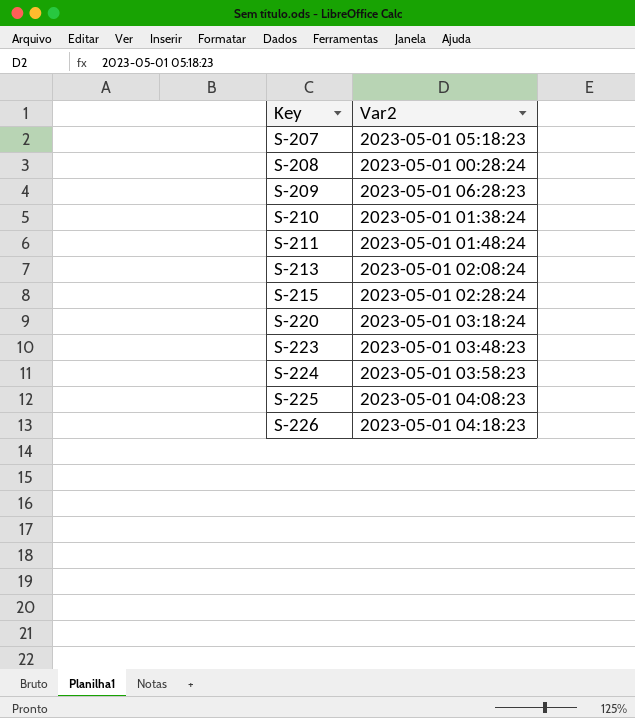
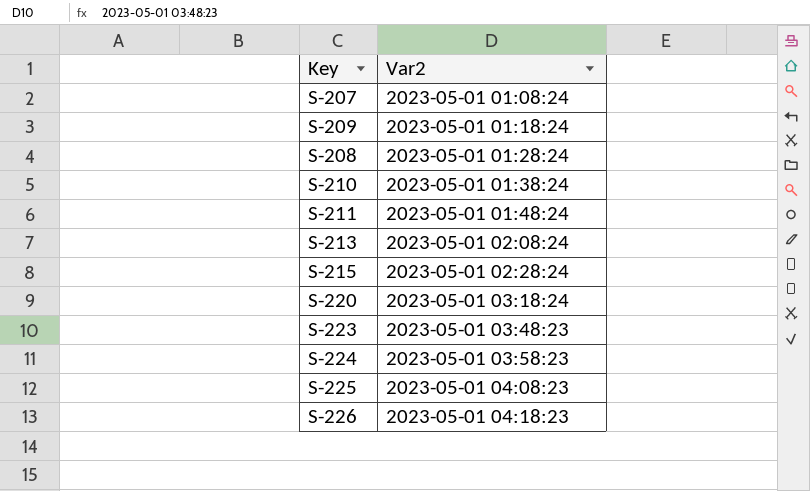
row order: Key ascending -> Var2 ascending
S-207 | Var2: 2023-05-01 05:18:23 -> 2023-05-01 01:08:24
S-209 | Var2: 2023-05-01 06:28:23 -> 2023-05-01 01:18:24
S-208 | Var2: 2023-05-01 00:28:24 -> 2023-05-01 01:28:24

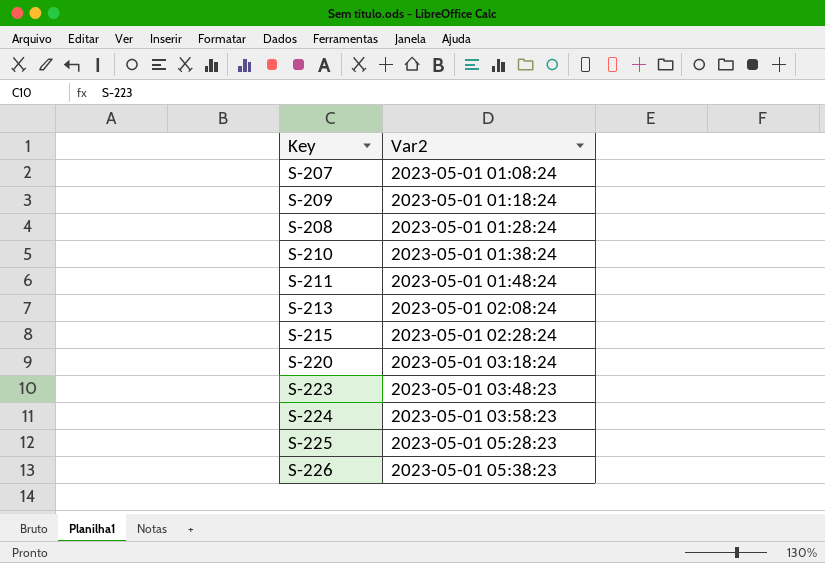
S-225 | Var2: 2023-05-01 04:08:23 -> 2023-05-01 05:28:23
S-226 | Var2: 2023-05-01 04:18:23 -> 2023-05-01 05:38:23

